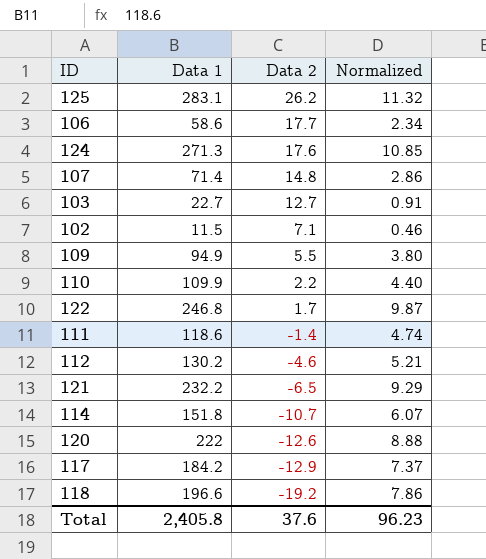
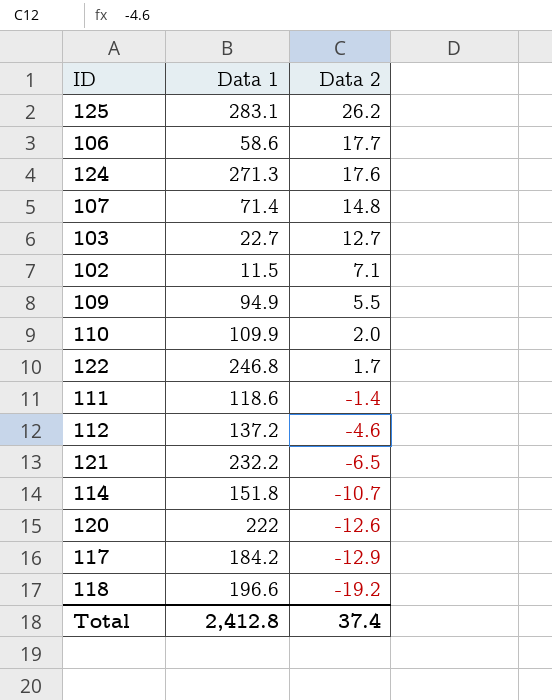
column Normalized | formula: [Data 1] * 0.04 -> none
110 | Data 2: 2.2 -> 2.0
112 | Data 1: 130.2 -> 137.2
Total | Data 1: 2,405.8 -> 2,412.8
Total | Data 2: 37.6 -> 37.4

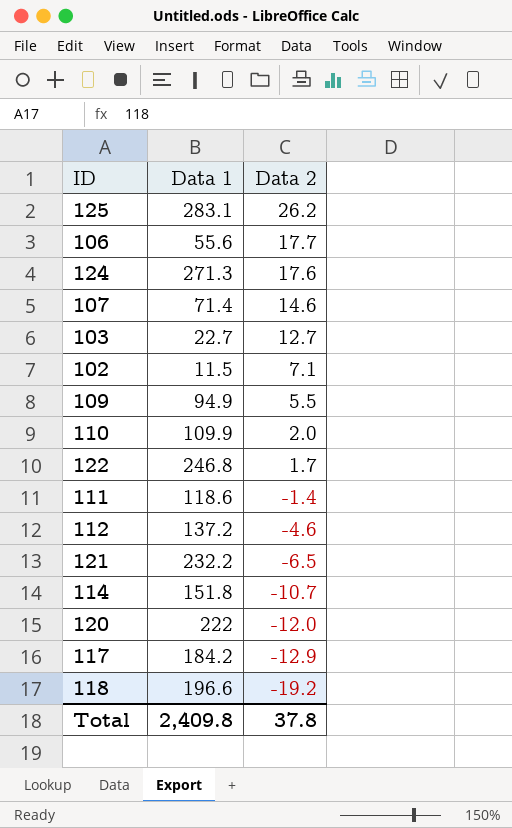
106 | Data 1: 58.6 -> 55.6
107 | Data 2: 14.8 -> 14.6
120 | Data 2: -12.6 -> -12.0
Total | Data 1: 2,412.8 -> 2,409.8
Total | Data 2: 37.4 -> 37.8

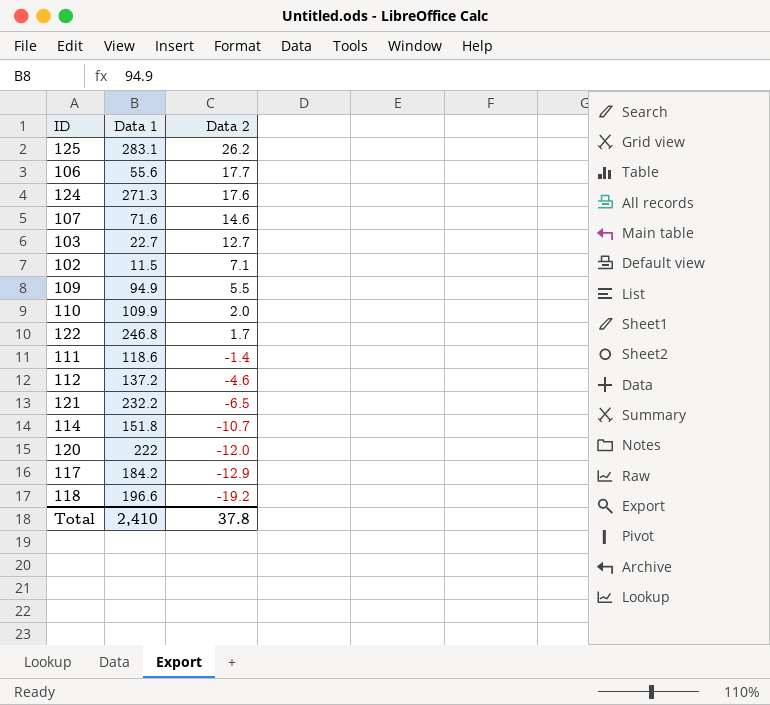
107 | Data 1: 71.4 -> 71.6
Total | Data 1: 2,409.8 -> 2,410

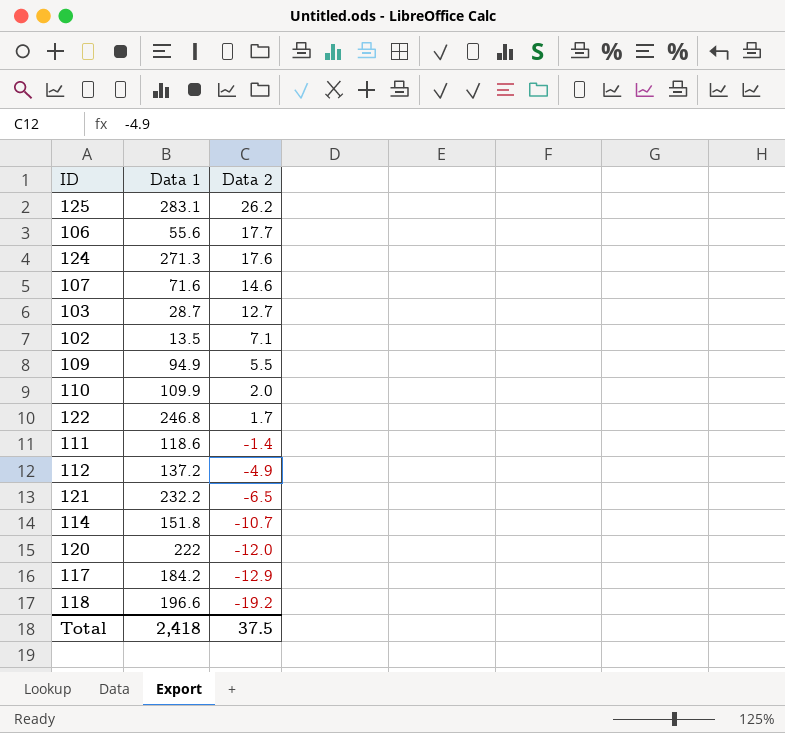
103 | Data 1: 22.7 -> 28.7
102 | Data 1: 11.5 -> 13.5
112 | Data 2: -4.6 -> -4.9
Total | Data 1: 2,410 -> 2,418
Total | Data 2: 37.8 -> 37.5

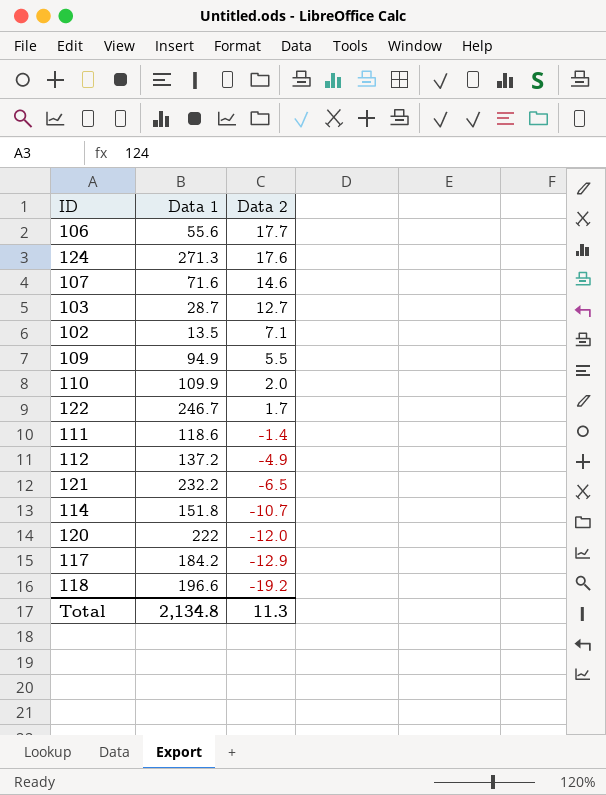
row 125: 283.1 | 26.2 -> none
122 | Data 1: 246.8 -> 246.7
Total | Data 1: 2,418 -> 2,134.8
Total | Data 2: 37.5 -> 11.3

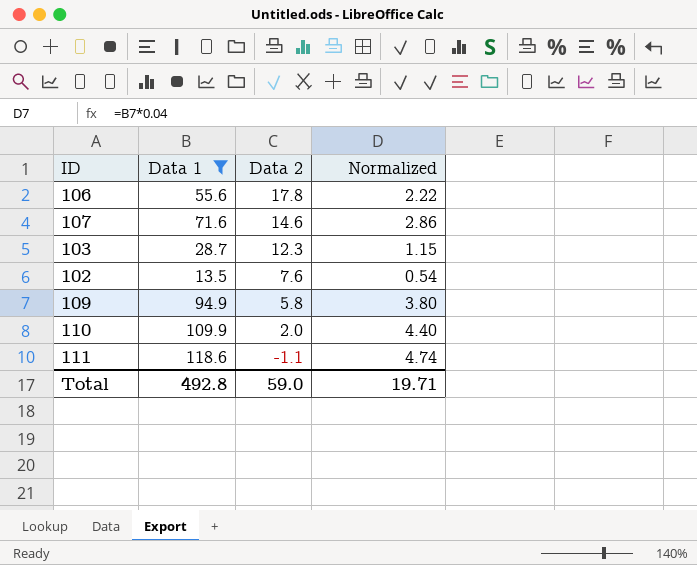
filter: none -> Data 1 <= 118.6
column Normalized | formula: none -> [Data 1] * 0.04
106 | Data 2: 17.7 -> 17.8
103 | Data 2: 12.7 -> 12.3
102 | Data 2: 7.1 -> 7.6
109 | Data 2: 5.5 -> 5.8
111 | Data 2: -1.4 -> -1.1
Total | Data 1: 2,134.8 -> 492.8
Total | Data 2: 11.3 -> 59.0

